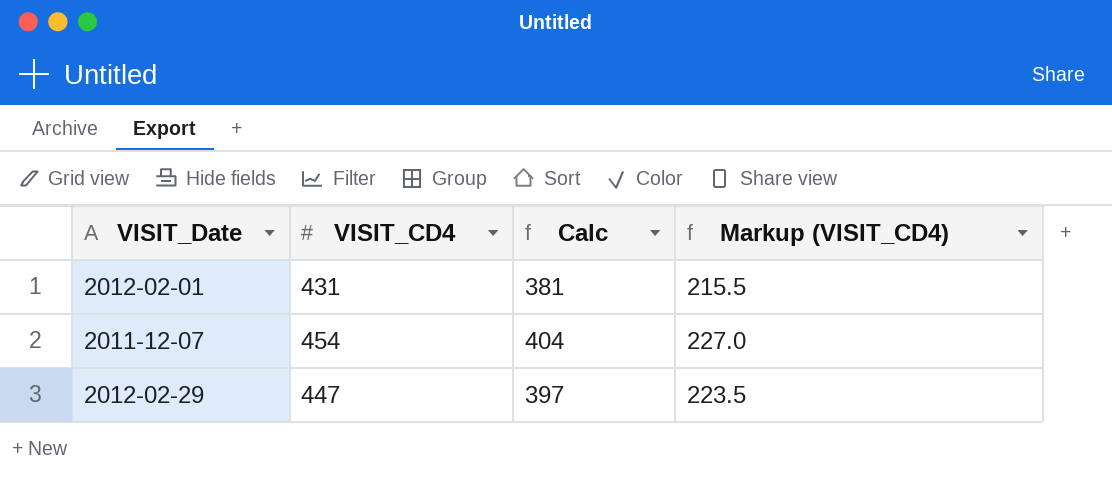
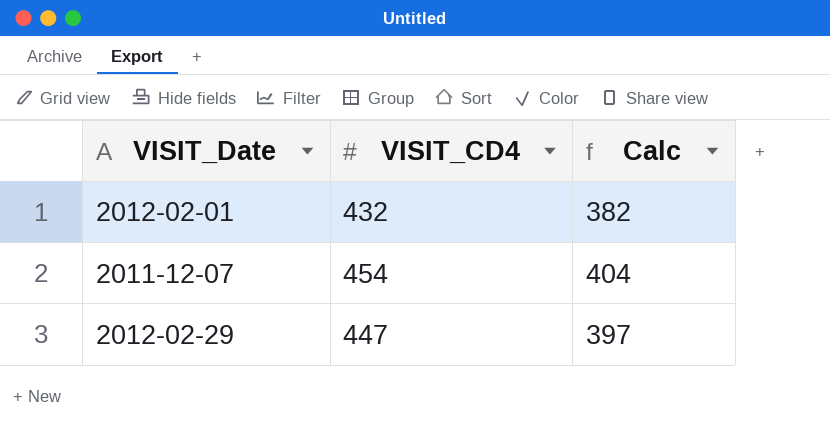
column Markup (VISIT_CD4) | formula: [VISIT_CD4] * 0.5 -> none
2012-02-01 | VISIT_CD4: 431 -> 432
2012-02-01 | Calc: 381 -> 382

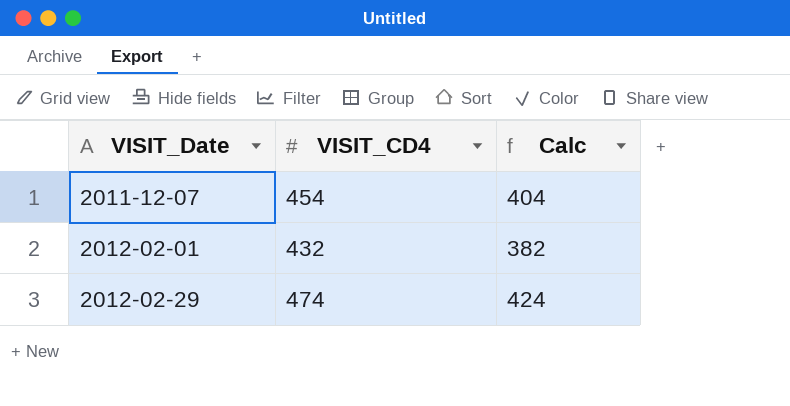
row order: none -> VISIT_Date ascending
2012-02-29 | VISIT_CD4: 447 -> 474
2012-02-29 | Calc: 397 -> 424

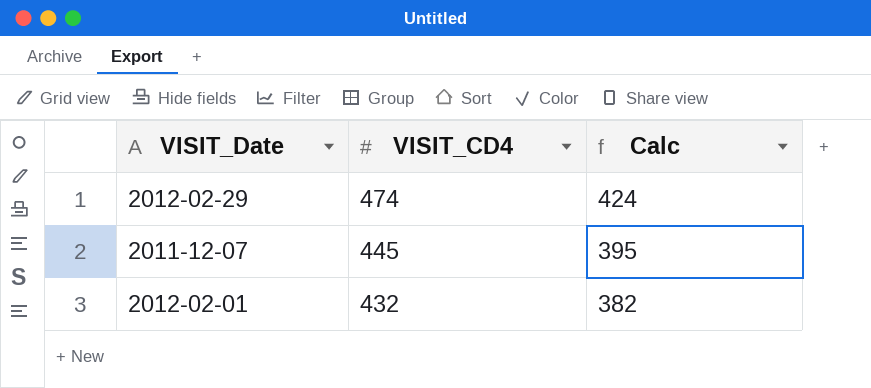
row order: VISIT_Date ascending -> VISIT_CD4 descending
2011-12-07 | VISIT_CD4: 454 -> 445
2011-12-07 | Calc: 404 -> 395

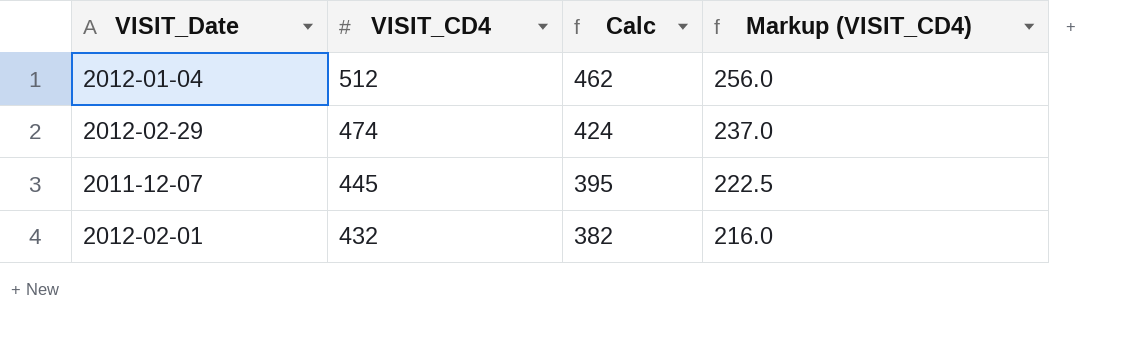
column Markup (VISIT_CD4) | formula: none -> [VISIT_CD4] * 0.5
row 2012-01-04: none -> 512 | 462 | 256.0

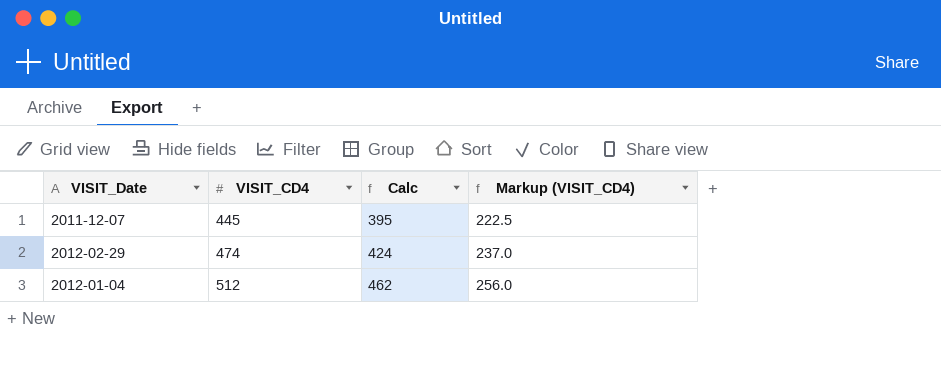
row order: VISIT_CD4 descending -> VISIT_CD4 ascending
row 2012-02-01: 432 | 382 | 216.0 -> none

